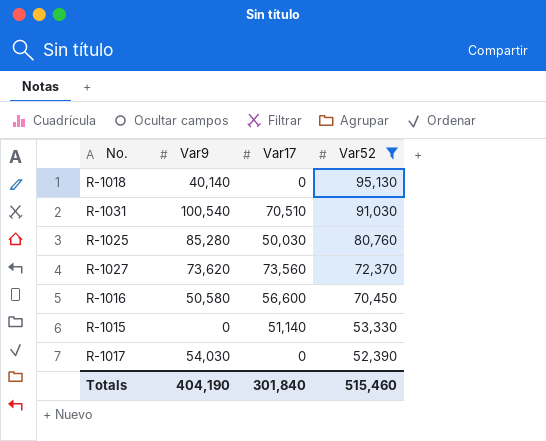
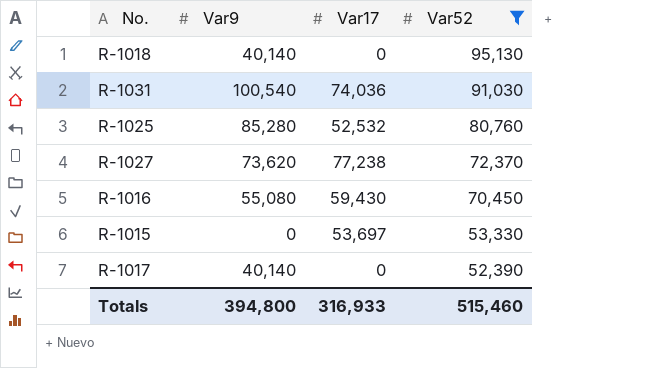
R-1031 | Var17: 70,510 -> 74,036
R-1025 | Var17: 50,030 -> 52,532
R-1027 | Var17: 73,560 -> 77,238
R-1016 | Var9: 50,580 -> 55,080
R-1016 | Var17: 56,600 -> 59,430
R-1015 | Var17: 51,140 -> 53,697
R-1017 | Var9: 54,030 -> 40,140
Totals | Var9: 404,190 -> 394,800
Totals | Var17: 301,840 -> 316,933

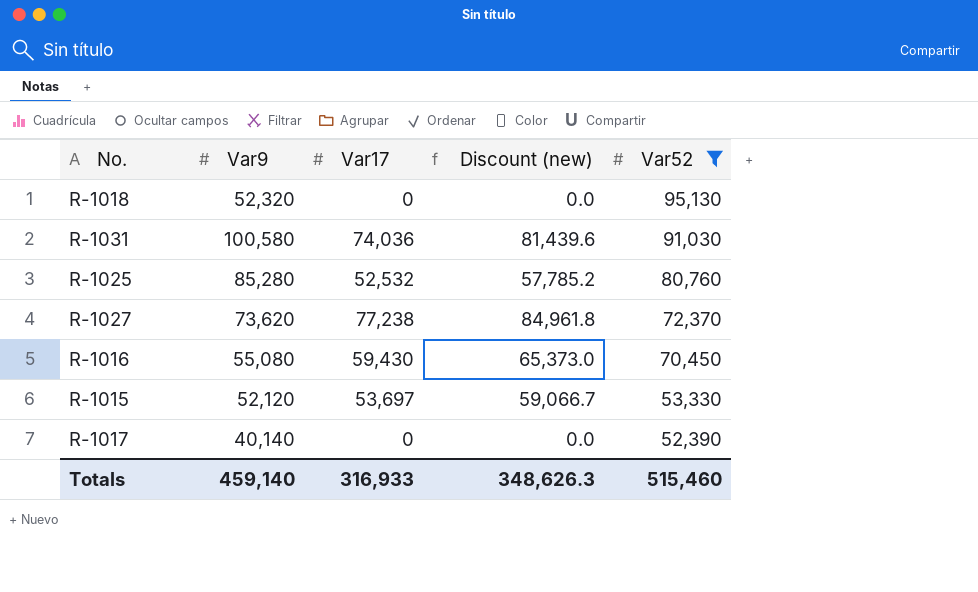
column Discount (new) | formula: none -> [Var17] * 1.1
R-1018 | Var9: 40,140 -> 52,320
R-1031 | Var9: 100,540 -> 100,580
R-1015 | Var9: 0 -> 52,120
Totals | Var9: 394,800 -> 459,140

